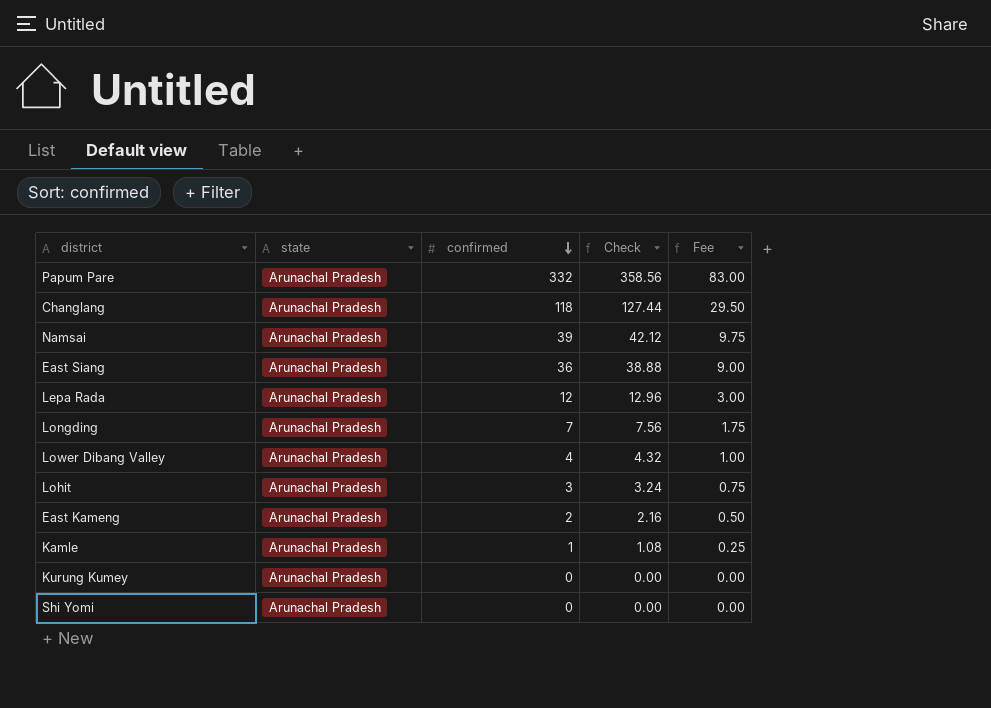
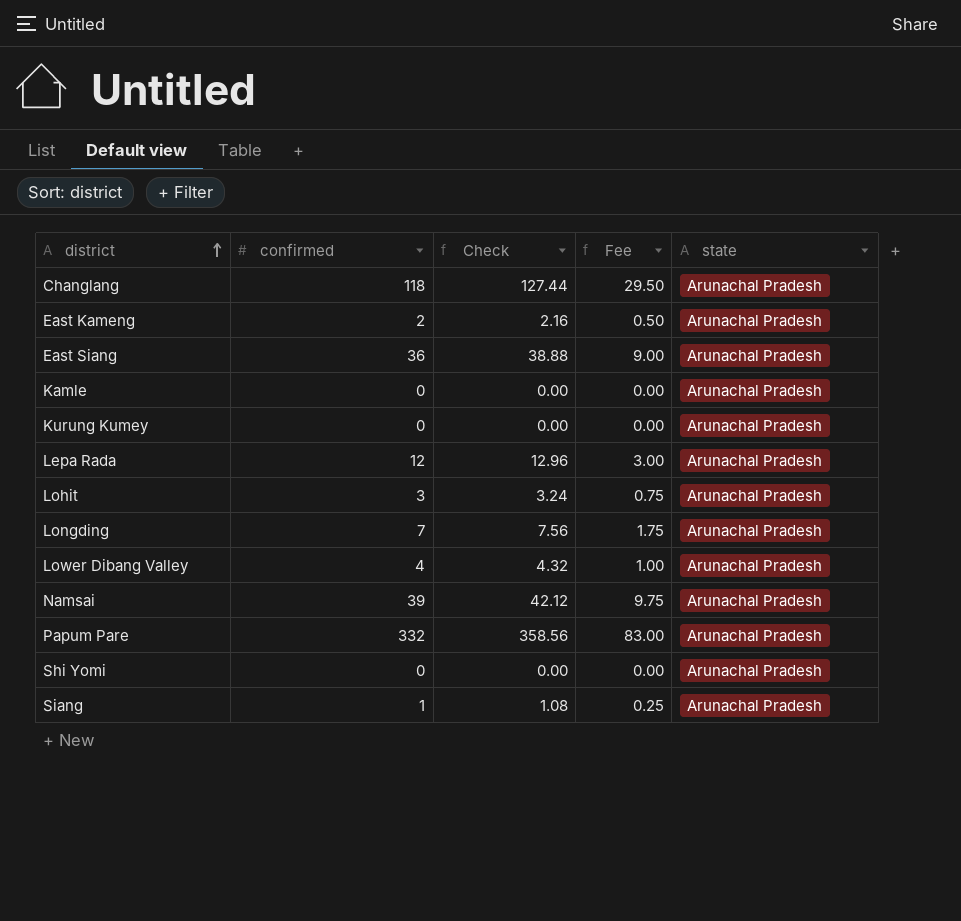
row order: confirmed descending -> district ascending
column state | position: 2 -> 5
Kamle | confirmed: 1 -> 0
Kamle | Check: 1.08 -> 0.00
Kamle | Fee: 0.25 -> 0.00
row Siang: none -> 1 | 1.08 | 0.25 | Arunachal Pradesh

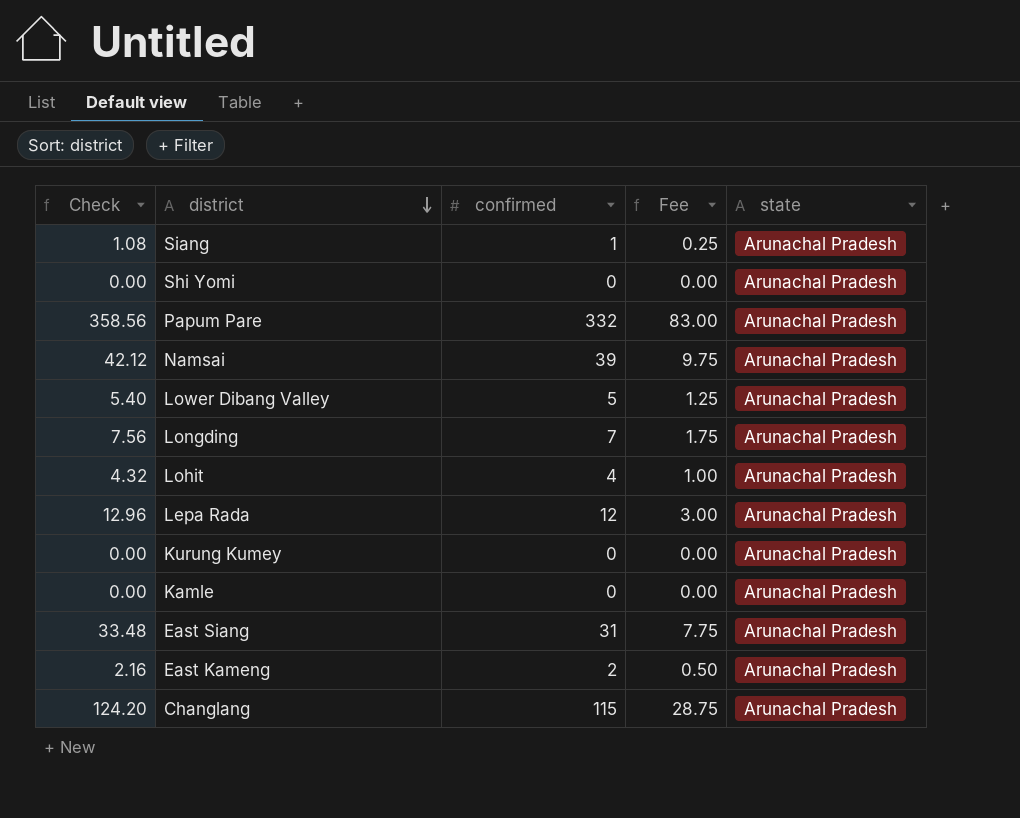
row order: district ascending -> district descending
column Check | position: 3 -> 1
Lower Dibang Valley | Check: 4.32 -> 5.40
Lower Dibang Valley | confirmed: 4 -> 5
Lower Dibang Valley | Fee: 1.00 -> 1.25
Lohit | Check: 3.24 -> 4.32
Lohit | confirmed: 3 -> 4
Lohit | Fee: 0.75 -> 1.00
East Siang | Check: 38.88 -> 33.48
East Siang | confirmed: 36 -> 31
East Siang | Fee: 9.00 -> 7.75
Changlang | Check: 127.44 -> 124.20
Changlang | confirmed: 118 -> 115
Changlang | Fee: 29.50 -> 28.75

